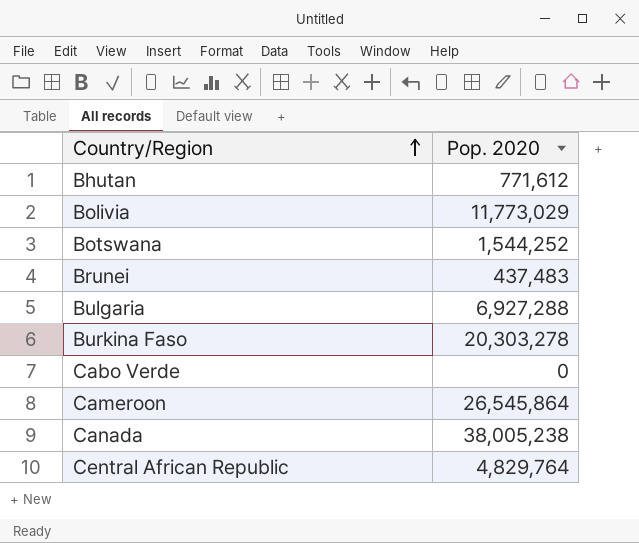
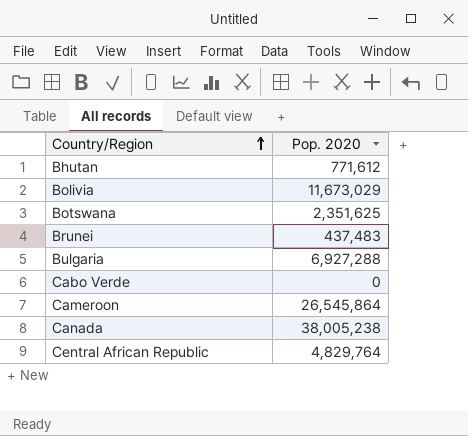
row Burkina Faso: 20,303,278 -> none
Bolivia | Pop. 2020: 11,773,029 -> 11,673,029
Botswana | Pop. 2020: 1,544,252 -> 2,351,625

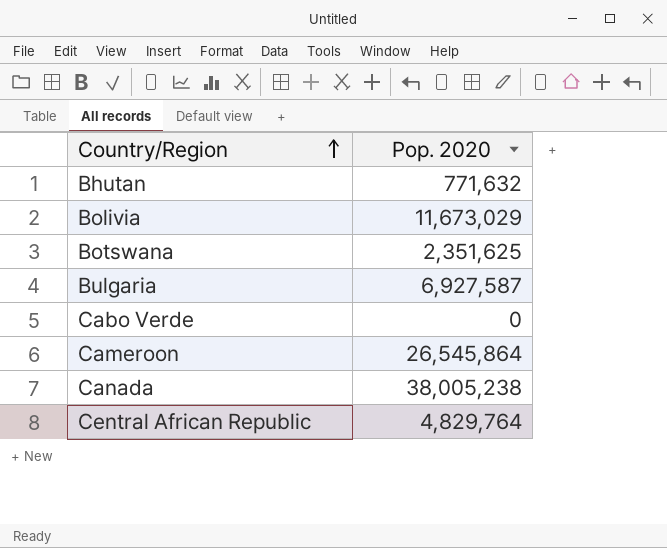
row Brunei: 437,483 -> none
Bhutan | Pop. 2020: 771,612 -> 771,632
Bulgaria | Pop. 2020: 6,927,288 -> 6,927,587

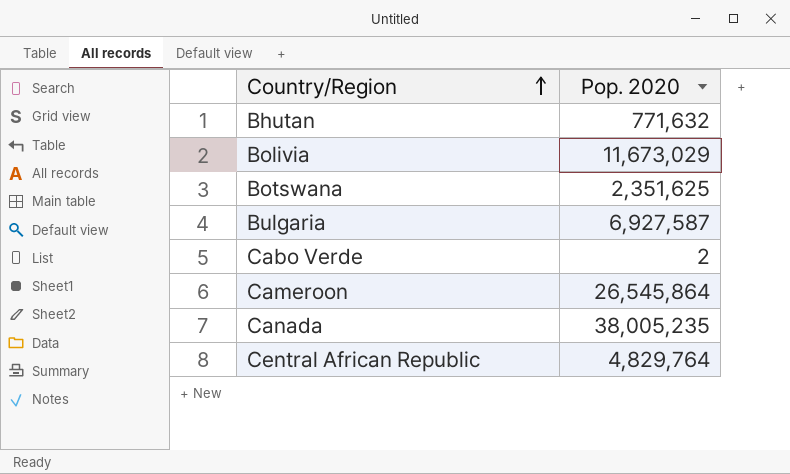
Cabo Verde | Pop. 2020: 0 -> 2
Canada | Pop. 2020: 38,005,238 -> 38,005,235

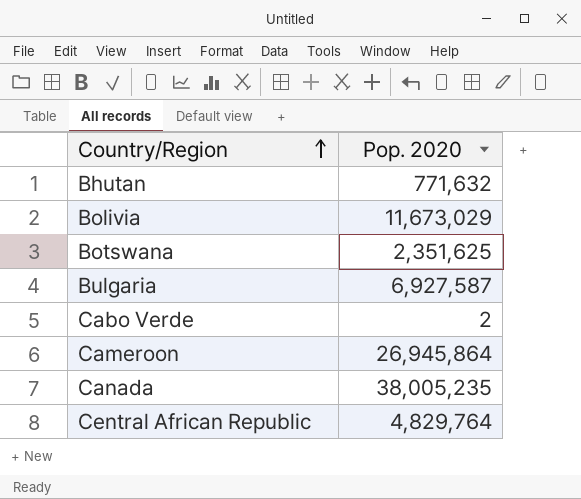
Cameroon | Pop. 2020: 26,545,864 -> 26,945,864

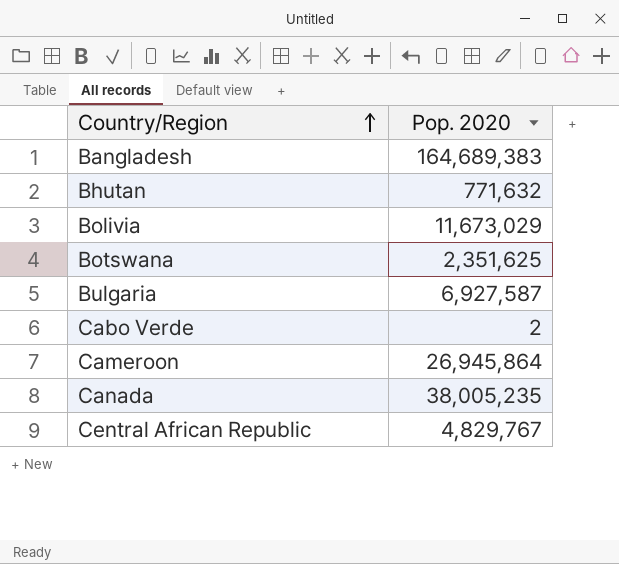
row Bangladesh: none -> 164,689,383
Central African Republic | Pop. 2020: 4,829,764 -> 4,829,767

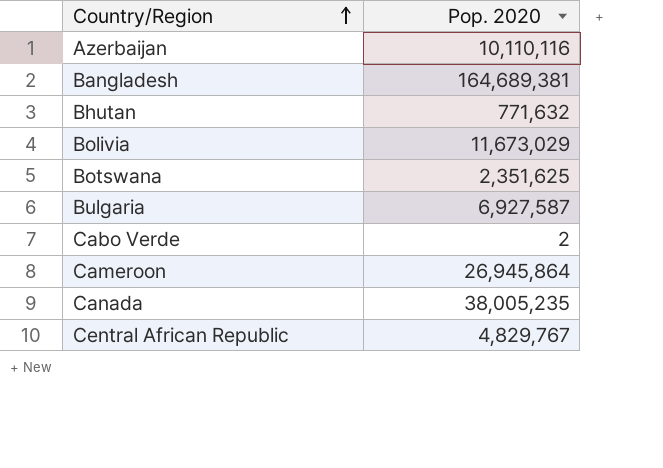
row Azerbaijan: none -> 10,110,116
Bangladesh | Pop. 2020: 164,689,383 -> 164,689,381

